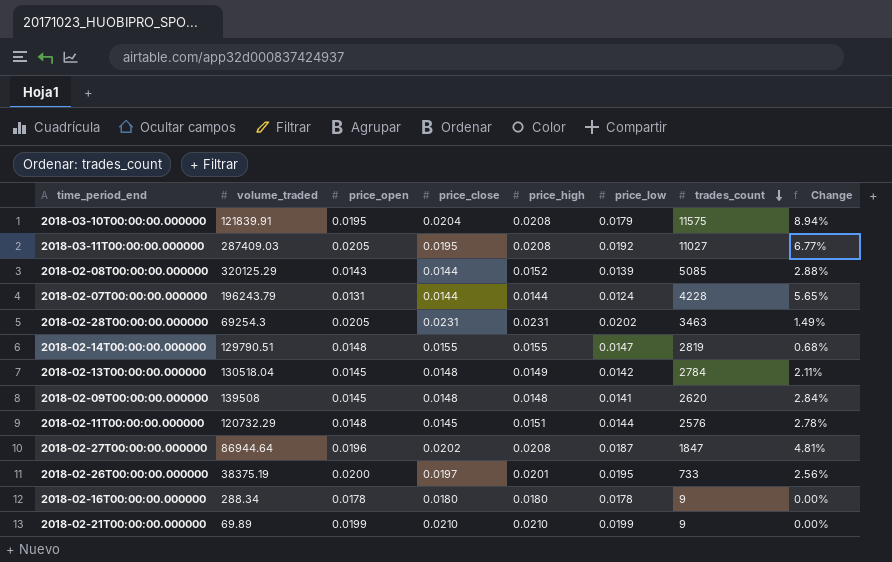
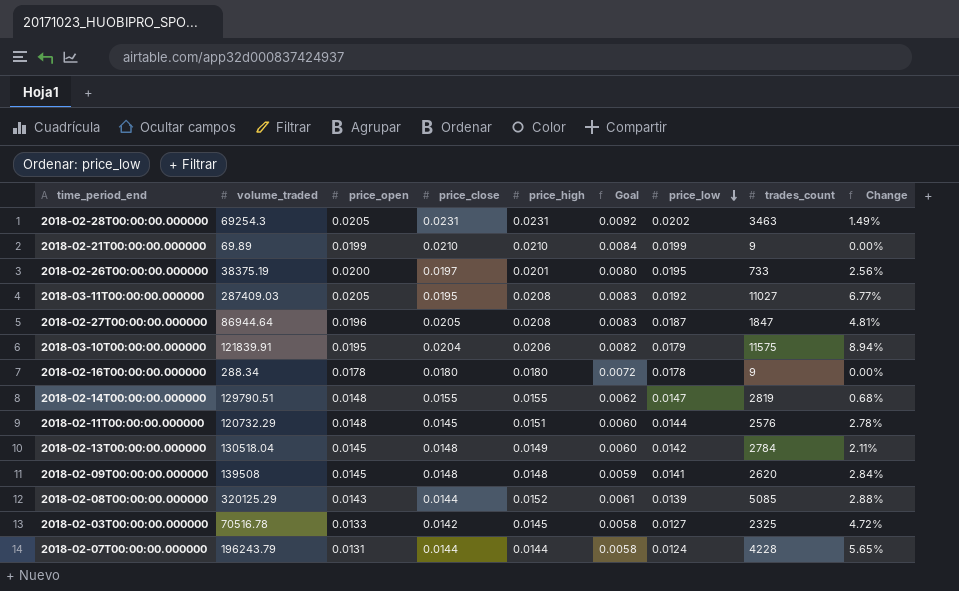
row order: trades_count descending -> price_low descending
column Goal | formula: none -> [price_high] * 0.4
2018-02-27T00:00:00.000000 | price_close: 0.0202 -> 0.0205
2018-03-10T00:00:00.000000 | price_high: 0.0208 -> 0.0206
row 2018-02-03T00:00:00.000000: none -> 70516.78 | 0.0133 | 0.0142 | 0.0145 | 0.0058 | 0.0127 | 2325 | 4.72%

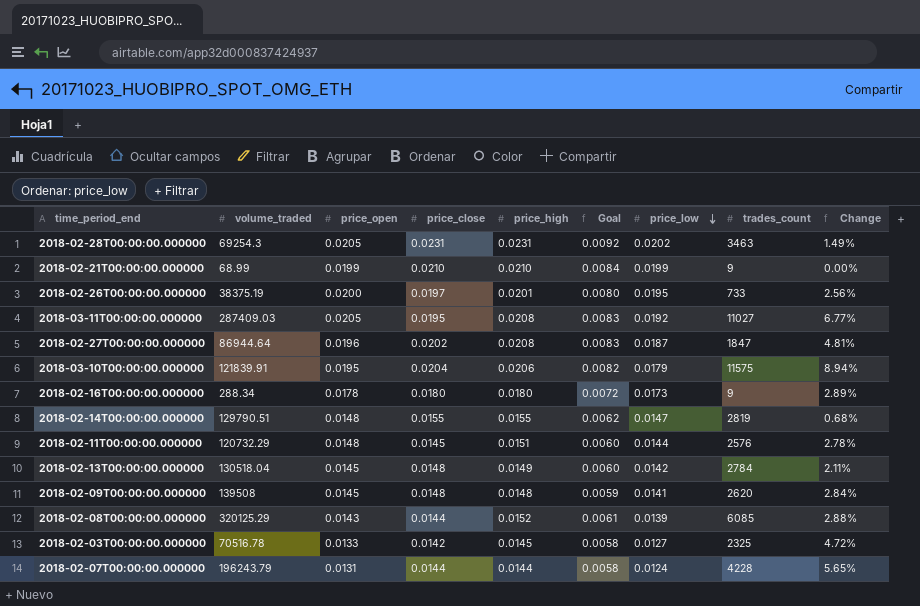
2018-02-21T00:00:00.000000 | volume_traded: 69.89 -> 68.99
2018-02-27T00:00:00.000000 | price_close: 0.0205 -> 0.0202
2018-02-16T00:00:00.000000 | price_low: 0.0178 -> 0.0173
2018-02-16T00:00:00.000000 | Change: 0.00% -> 2.89%
2018-02-08T00:00:00.000000 | trades_count: 5085 -> 6085

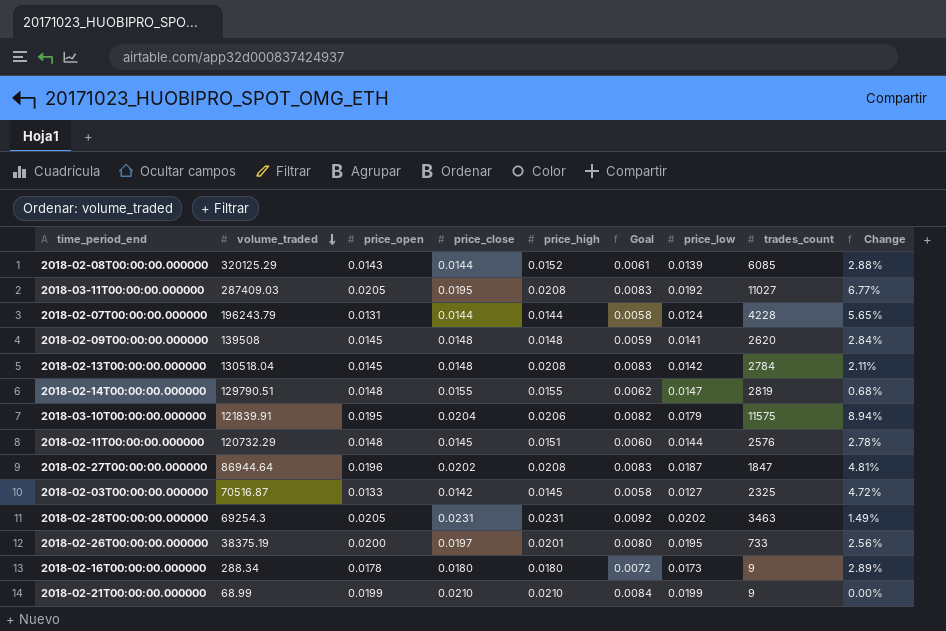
row order: price_low descending -> volume_traded descending
2018-02-13T00:00:00.000000 | price_high: 0.0149 -> 0.0208
2018-02-13T00:00:00.000000 | Goal: 0.0060 -> 0.0083
2018-02-03T00:00:00.000000 | volume_traded: 70516.78 -> 70516.87

